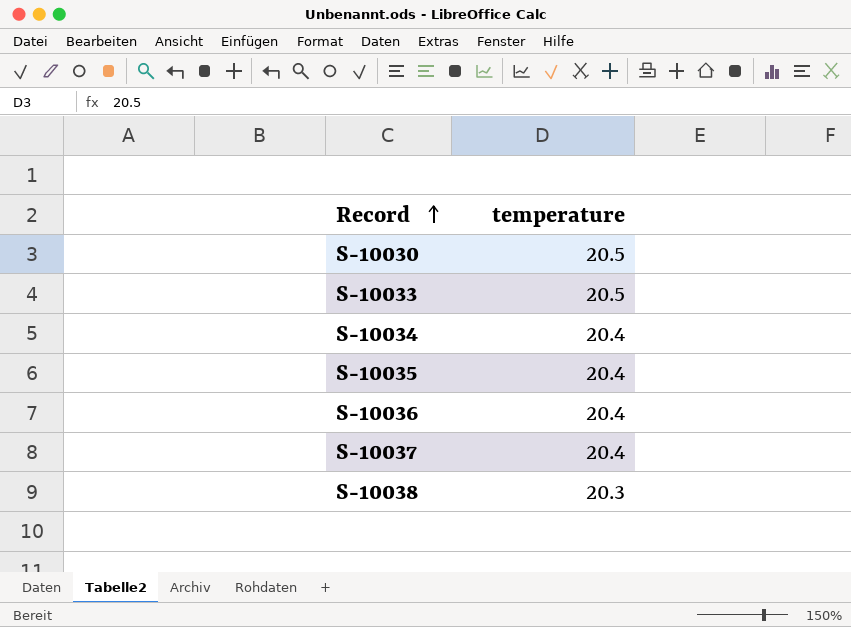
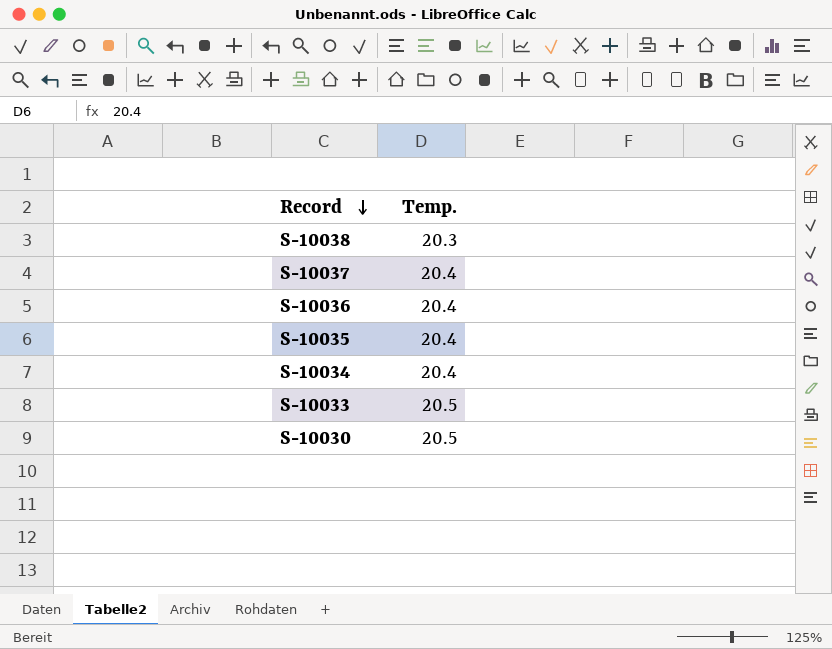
row order: Record ascending -> Record descending
column name: temperature -> Temp.

